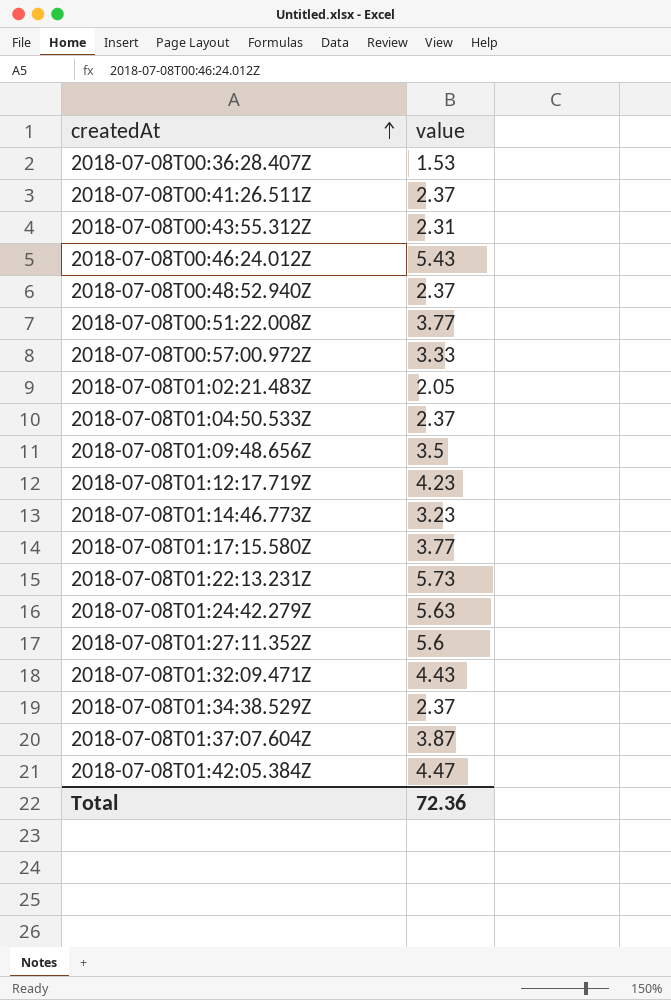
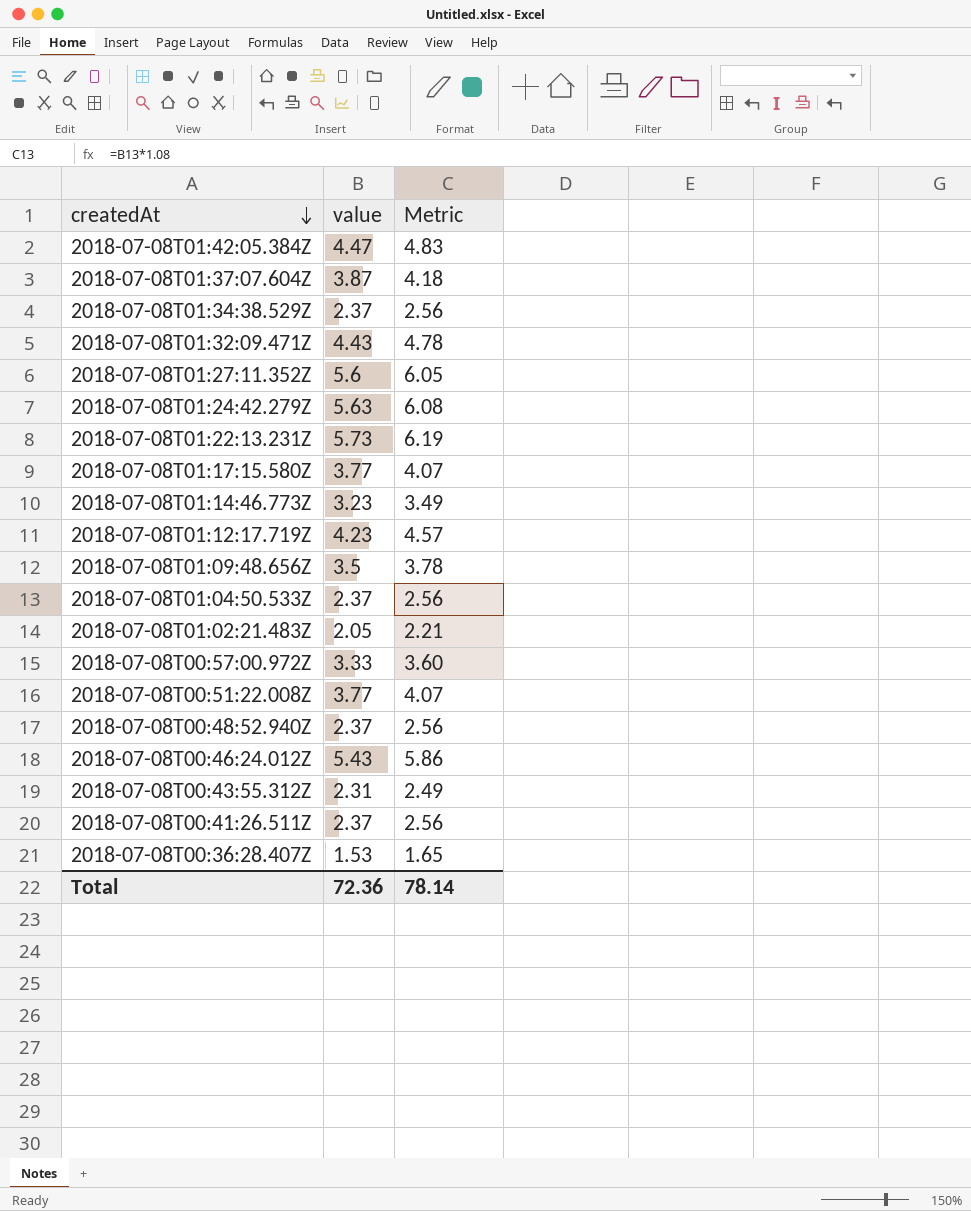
row order: createdAt ascending -> createdAt descending
column Metric | formula: none -> [value] * 1.08

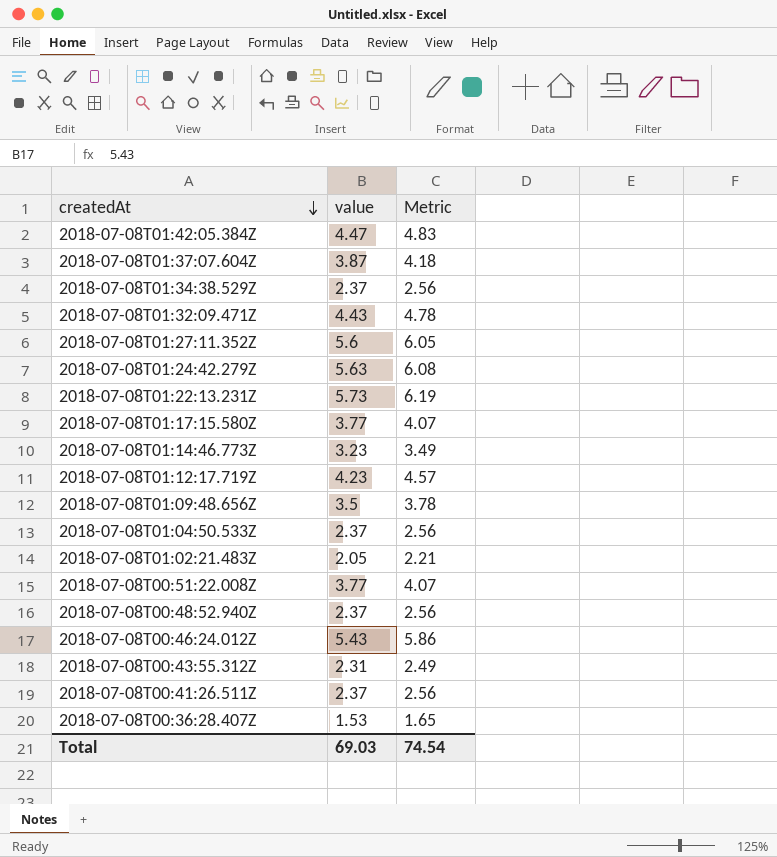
row 2018-07-08T00:57:00.972Z: 3.33 | 3.60 -> none
Total | value: 72.36 -> 69.03
Total | Metric: 78.14 -> 74.54

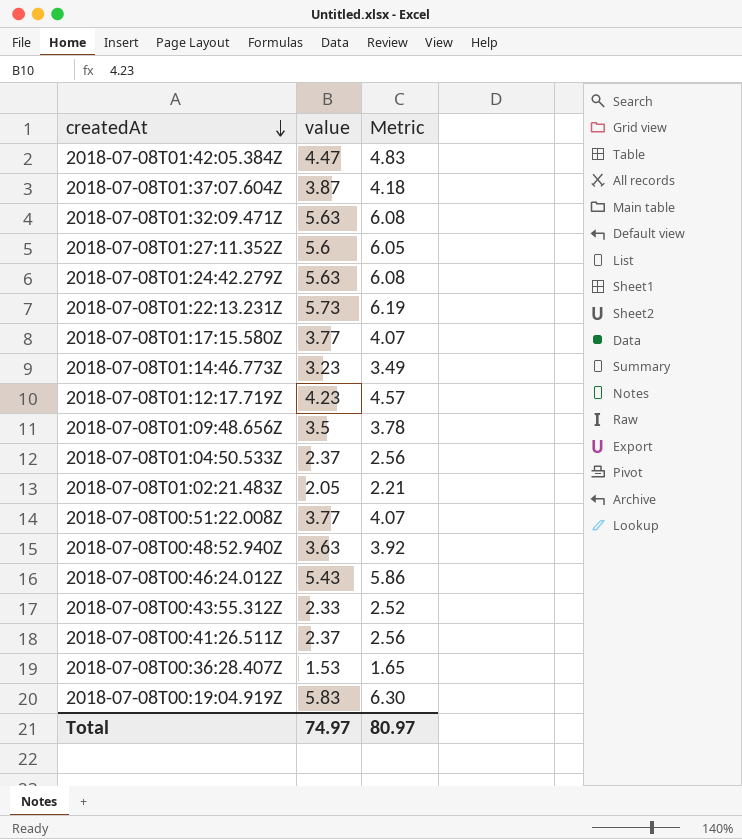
row 2018-07-08T01:34:38.529Z: 2.37 | 2.56 -> none
2018-07-08T01:32:09.471Z | value: 4.43 -> 5.63
2018-07-08T01:32:09.471Z | Metric: 4.78 -> 6.08
2018-07-08T00:48:52.940Z | value: 2.37 -> 3.63
2018-07-08T00:48:52.940Z | Metric: 2.56 -> 3.92
2018-07-08T00:43:55.312Z | value: 2.31 -> 2.33
2018-07-08T00:43:55.312Z | Metric: 2.49 -> 2.52
row 2018-07-08T00:19:04.919Z: none -> 5.83 | 6.30
Total | value: 69.03 -> 74.97
Total | Metric: 74.54 -> 80.97

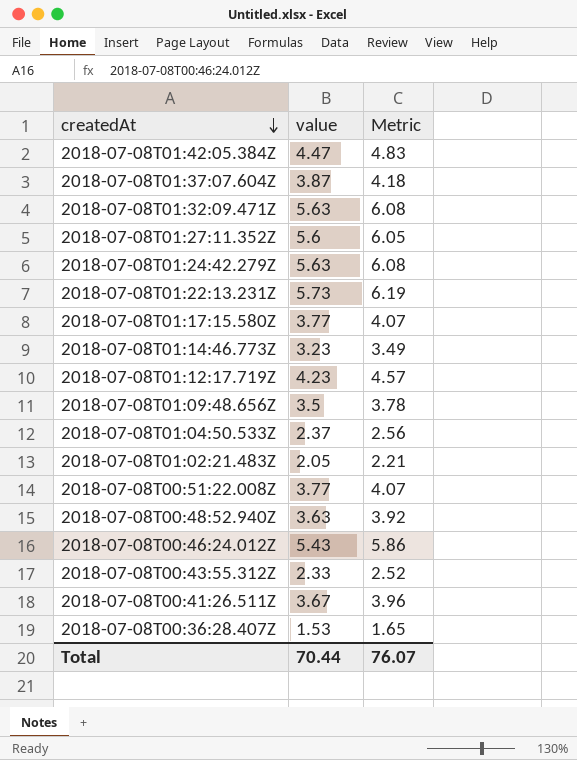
row 2018-07-08T00:19:04.919Z: 5.83 | 6.30 -> none
2018-07-08T00:41:26.511Z | value: 2.37 -> 3.67
2018-07-08T00:41:26.511Z | Metric: 2.56 -> 3.96
Total | value: 74.97 -> 70.44
Total | Metric: 80.97 -> 76.07

